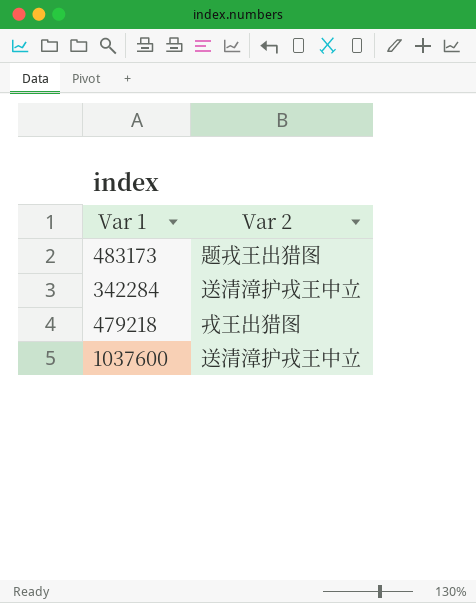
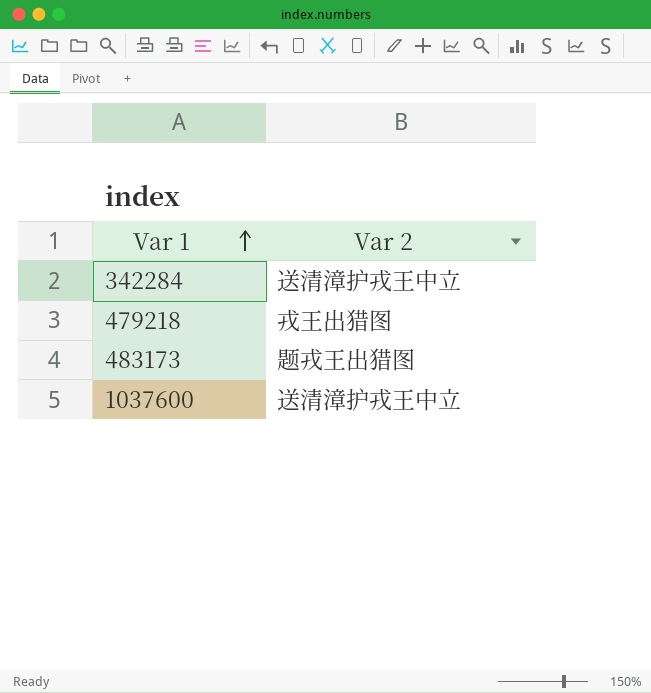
row order: none -> Var 1 ascending

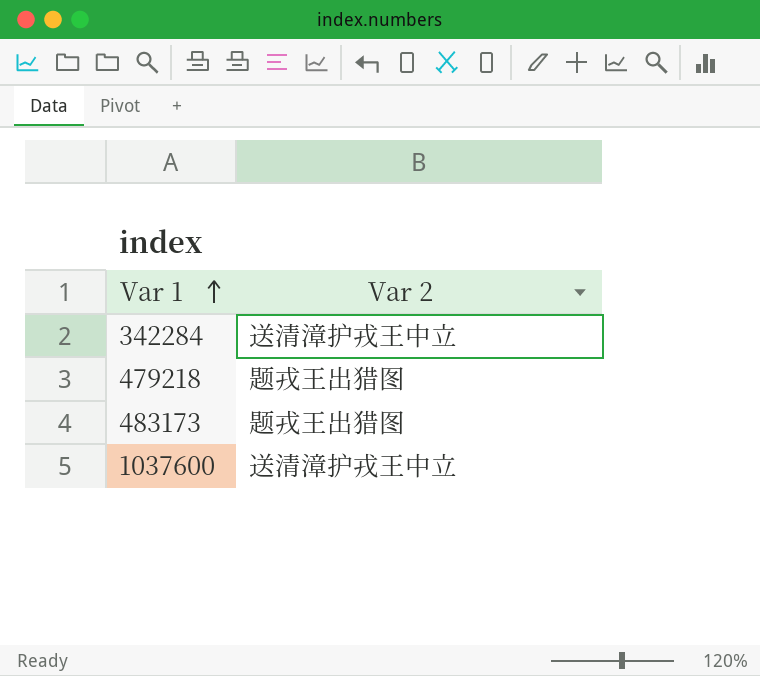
479218 | Var 2: 戎王出猎图 -> 题戎王出猎图

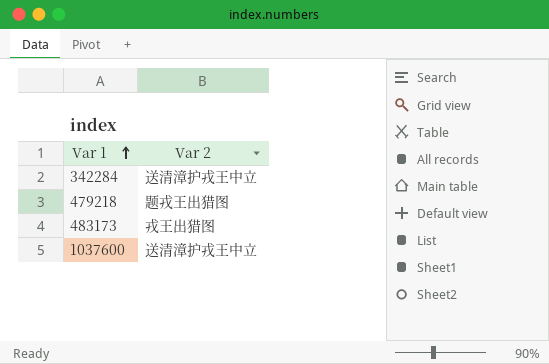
483173 | Var 2: 题戎王出猎图 -> 戎王出猎图

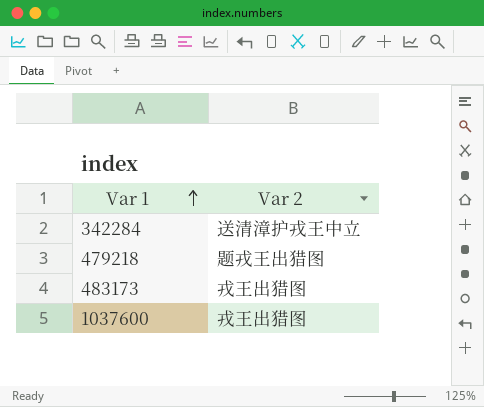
1037600 | Var 2: 送清漳护戎王中立 -> 戎王出猎图

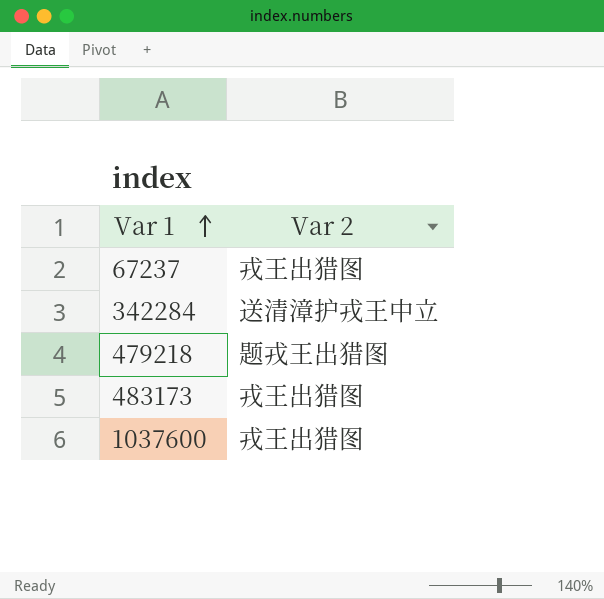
row 67237: none -> 戎王出猎图

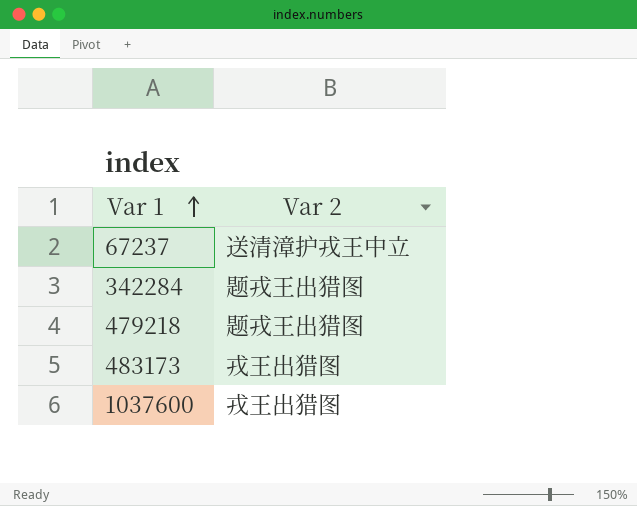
67237 | Var 2: 戎王出猎图 -> 送清漳护戎王中立
342284 | Var 2: 送清漳护戎王中立 -> 题戎王出猎图

